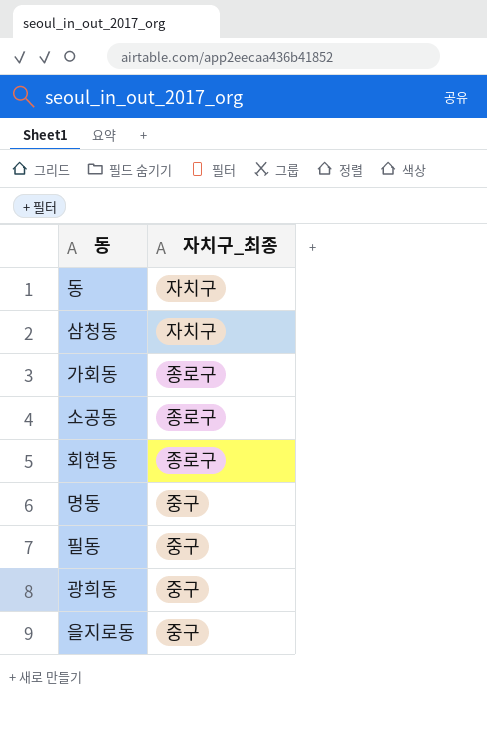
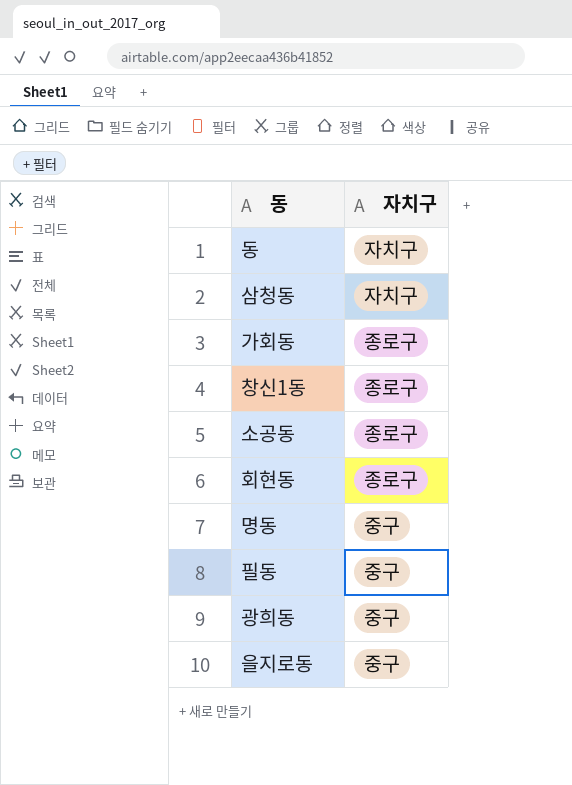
column name: 자치구_최종 -> 자치구
row 창신1동: none -> 종로구

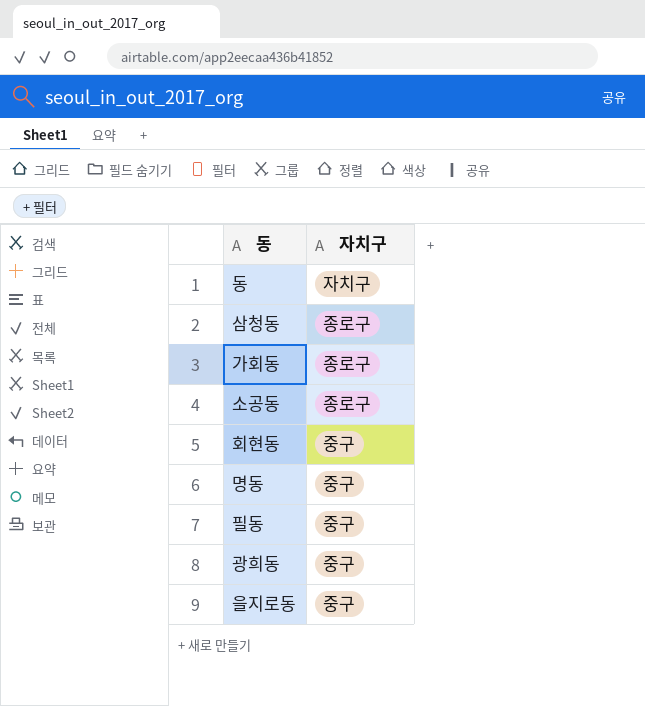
row 창신1동: 종로구 -> none
삼청동 | 자치구: 자치구 -> 종로구
회현동 | 자치구: 종로구 -> 중구

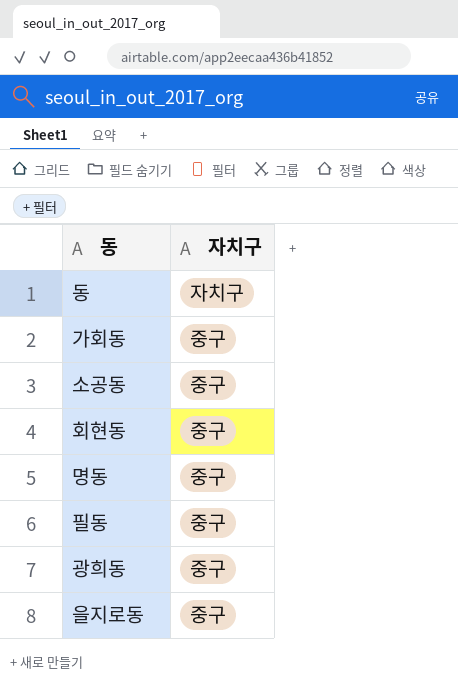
row 삼청동: 종로구 -> none
가회동 | 자치구: 종로구 -> 중구
소공동 | 자치구: 종로구 -> 중구

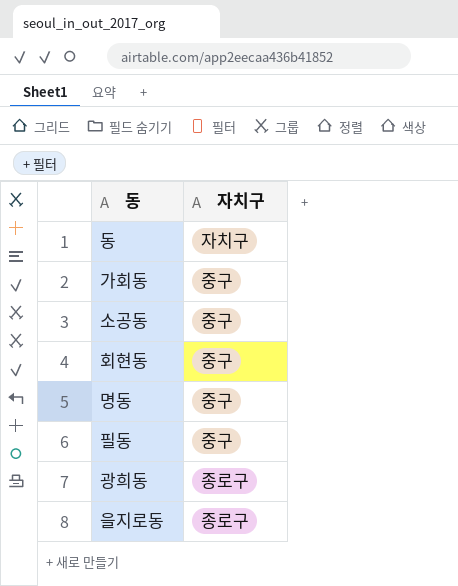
광희동 | 자치구: 중구 -> 종로구
을지로동 | 자치구: 중구 -> 종로구

